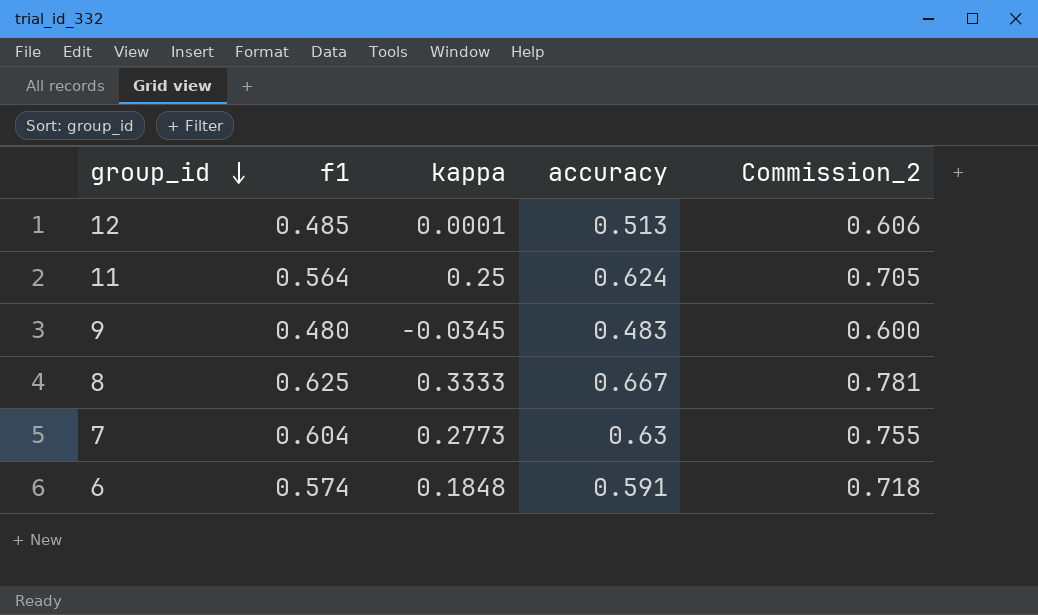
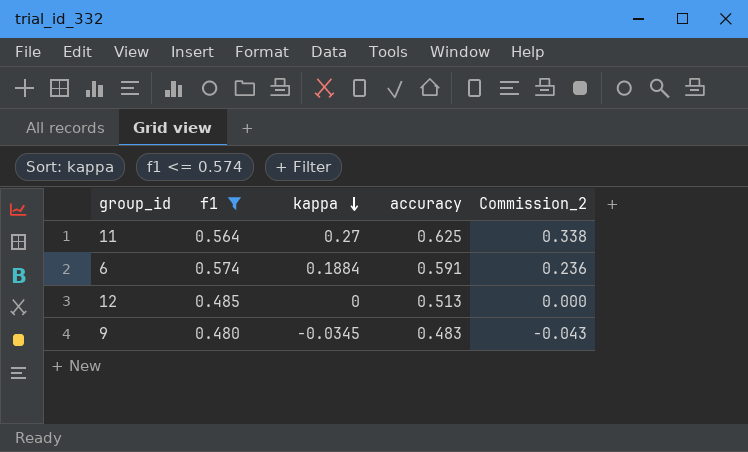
filter: none -> f1 <= 0.574
row order: group_id descending -> kappa descending
column Commission_2 | formula: [f1] * 1.25 -> [kappa] * 1.25
11 | kappa: 0.25 -> 0.27
11 | accuracy: 0.624 -> 0.625
6 | kappa: 0.1848 -> 0.1884
12 | kappa: 0.0001 -> 0

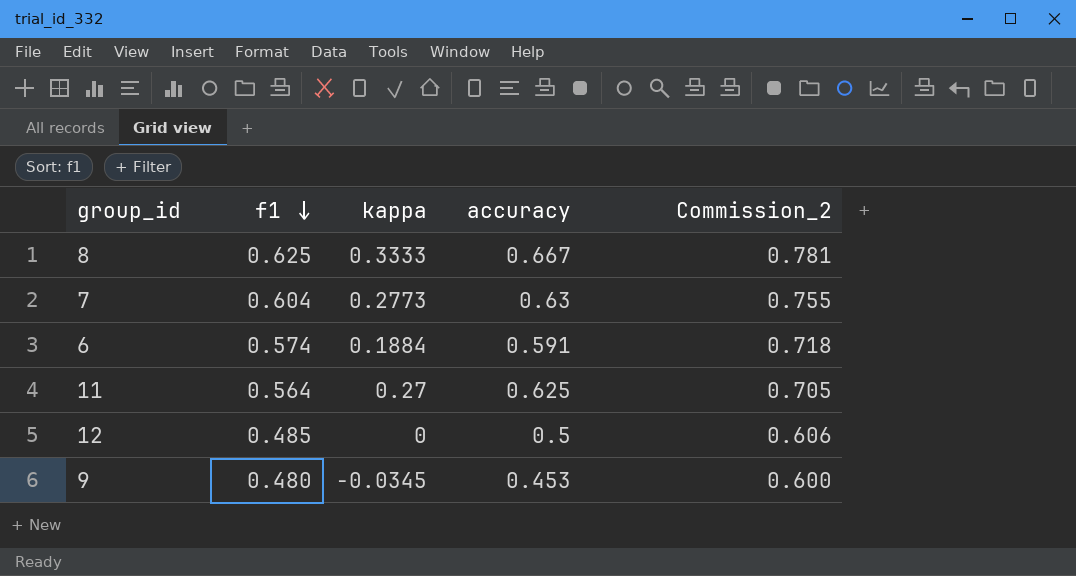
filter: f1 <= 0.574 -> none
row order: kappa descending -> f1 descending
column Commission_2 | formula: [kappa] * 1.25 -> [f1] * 1.25
12 | accuracy: 0.513 -> 0.5
9 | accuracy: 0.483 -> 0.453

